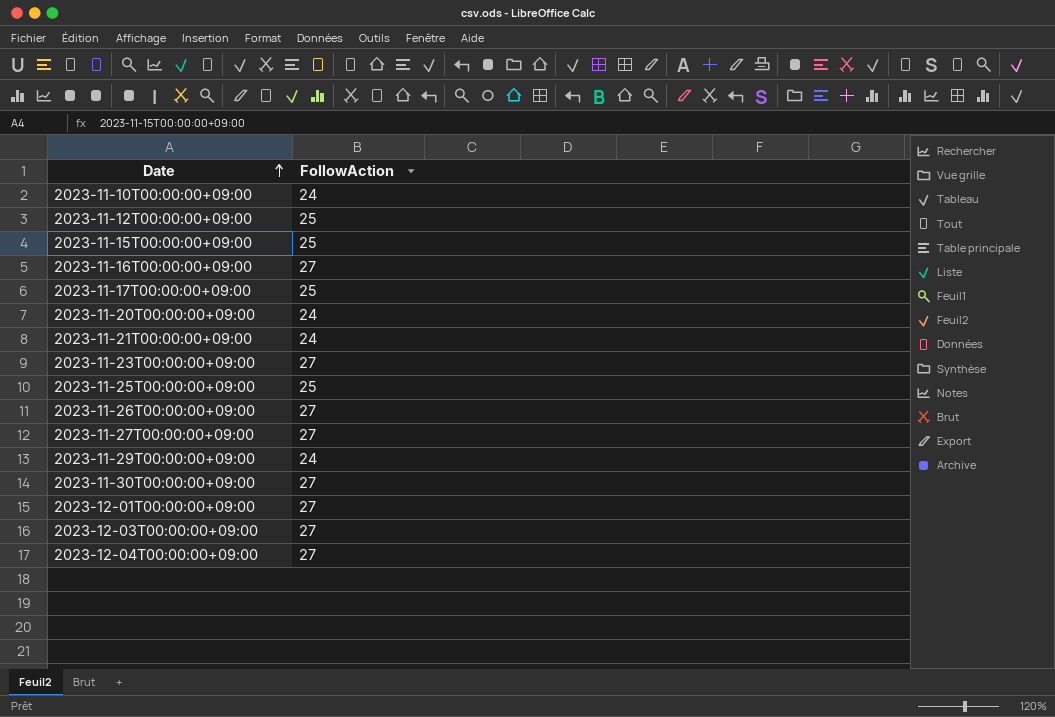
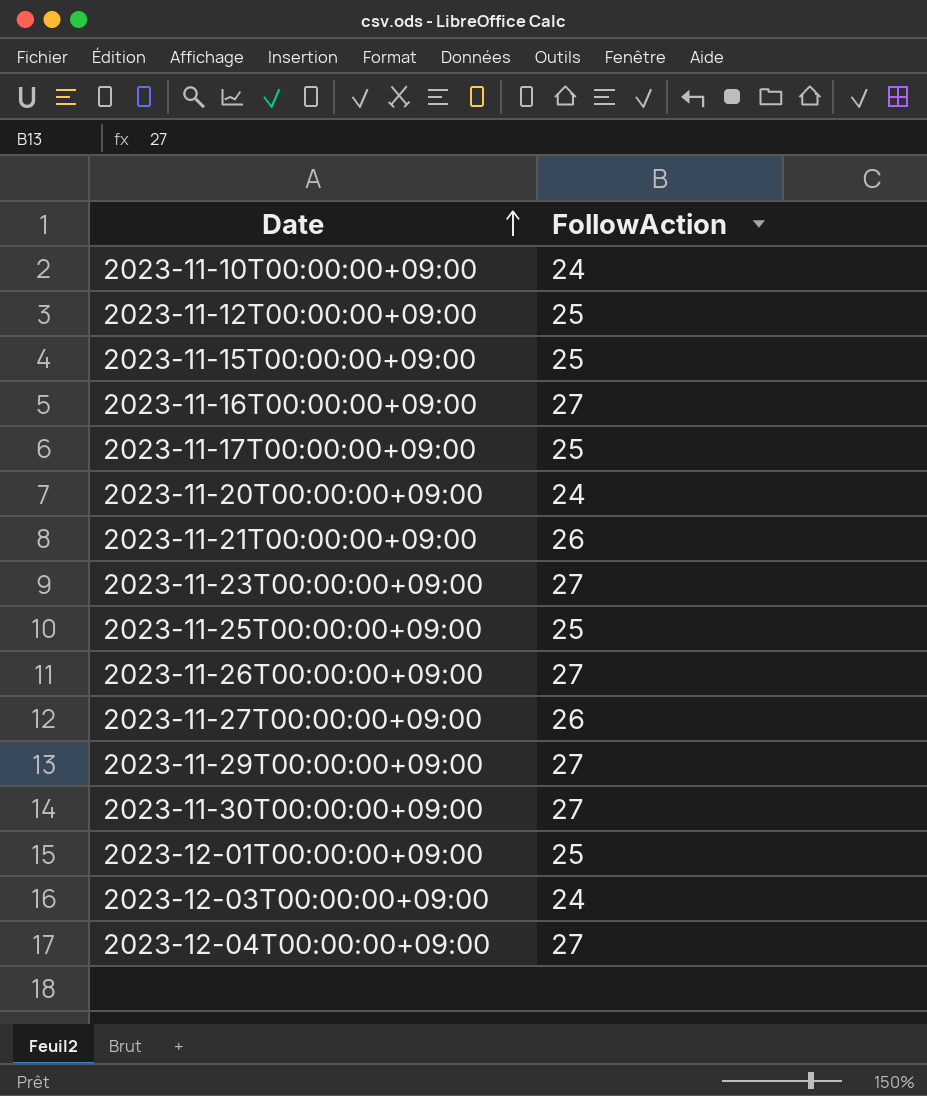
2023-11-21T00:00:00+09:00 | FollowAction: 24 -> 26
2023-11-27T00:00:00+09:00 | FollowAction: 27 -> 26
2023-11-29T00:00:00+09:00 | FollowAction: 24 -> 27
2023-12-01T00:00:00+09:00 | FollowAction: 27 -> 25
2023-12-03T00:00:00+09:00 | FollowAction: 27 -> 24

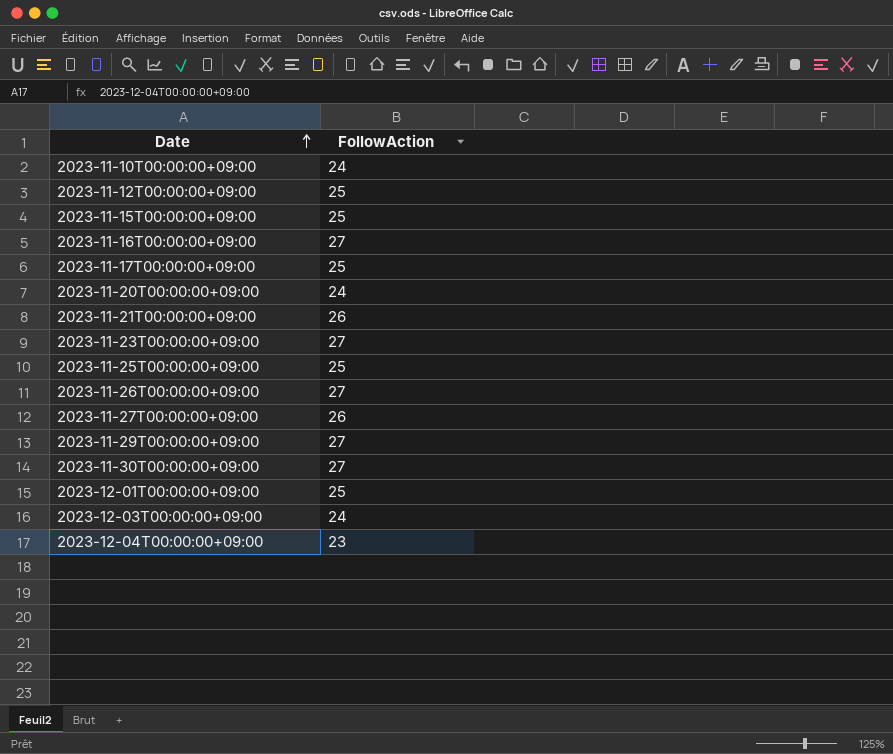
2023-12-04T00:00:00+09:00 | FollowAction: 27 -> 23

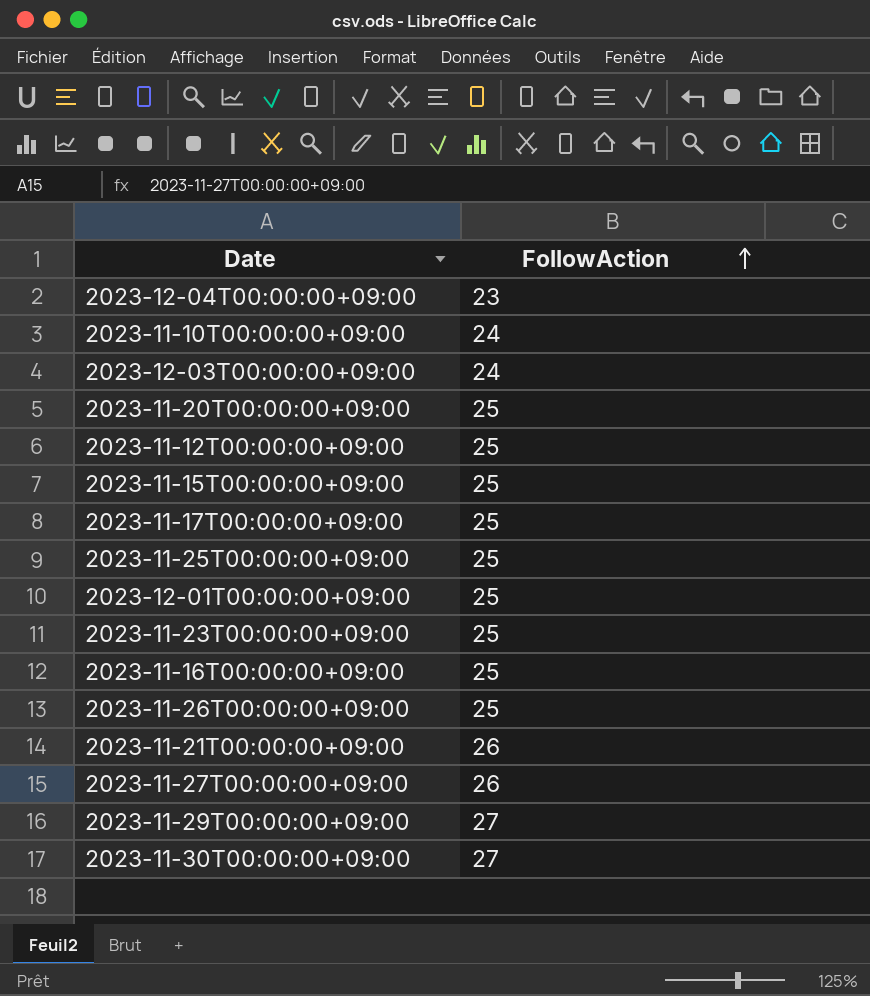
row order: Date ascending -> FollowAction ascending
2023-11-20T00:00:00+09:00 | FollowAction: 24 -> 25
2023-11-23T00:00:00+09:00 | FollowAction: 27 -> 25
2023-11-16T00:00:00+09:00 | FollowAction: 27 -> 25
2023-11-26T00:00:00+09:00 | FollowAction: 27 -> 25

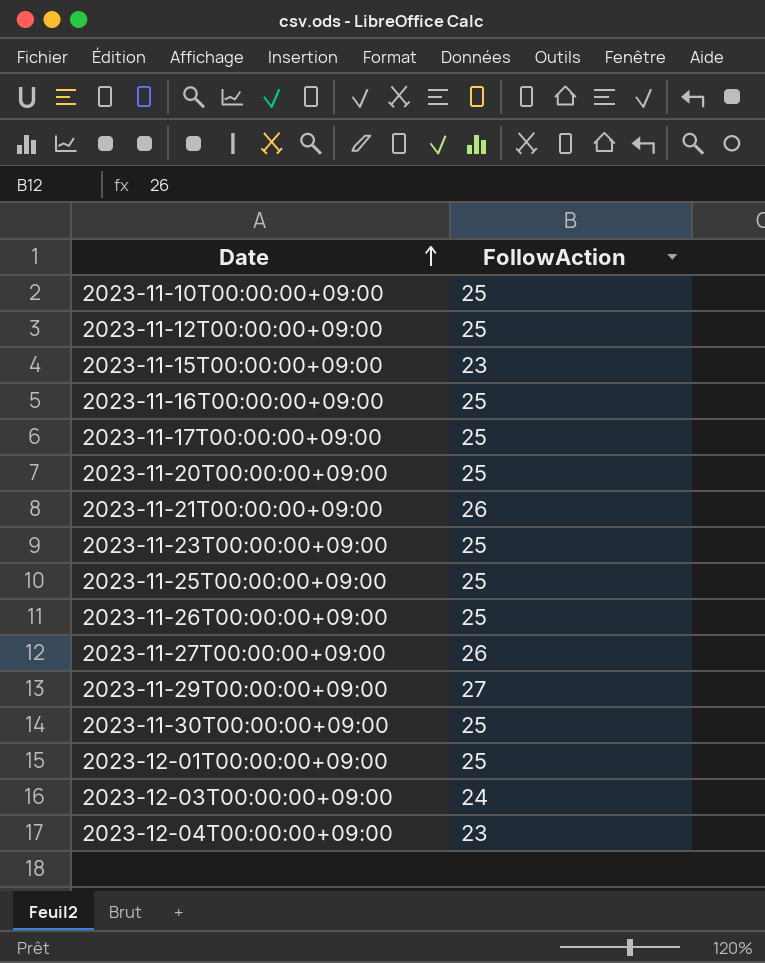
row order: FollowAction ascending -> Date ascending
2023-11-10T00:00:00+09:00 | FollowAction: 24 -> 25
2023-11-15T00:00:00+09:00 | FollowAction: 25 -> 23
2023-11-30T00:00:00+09:00 | FollowAction: 27 -> 25

